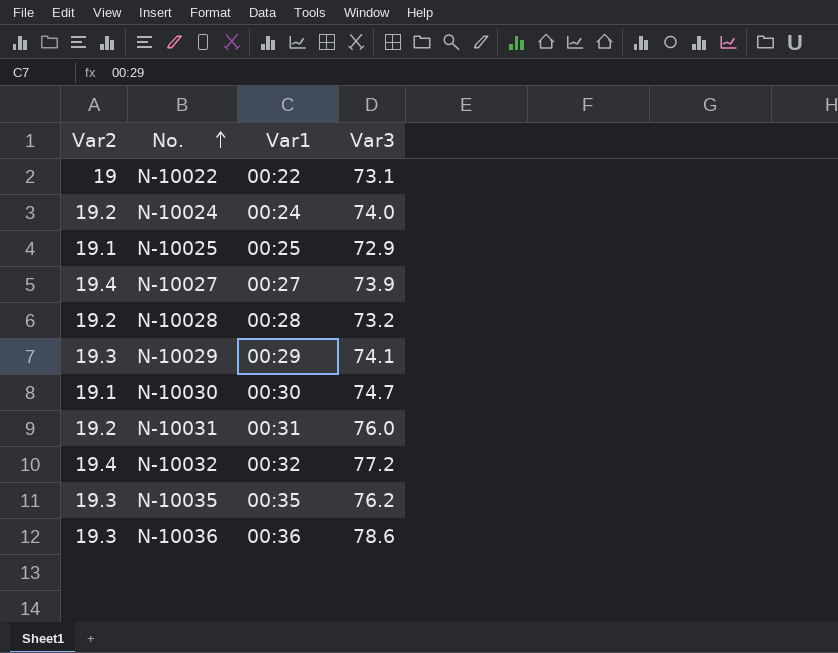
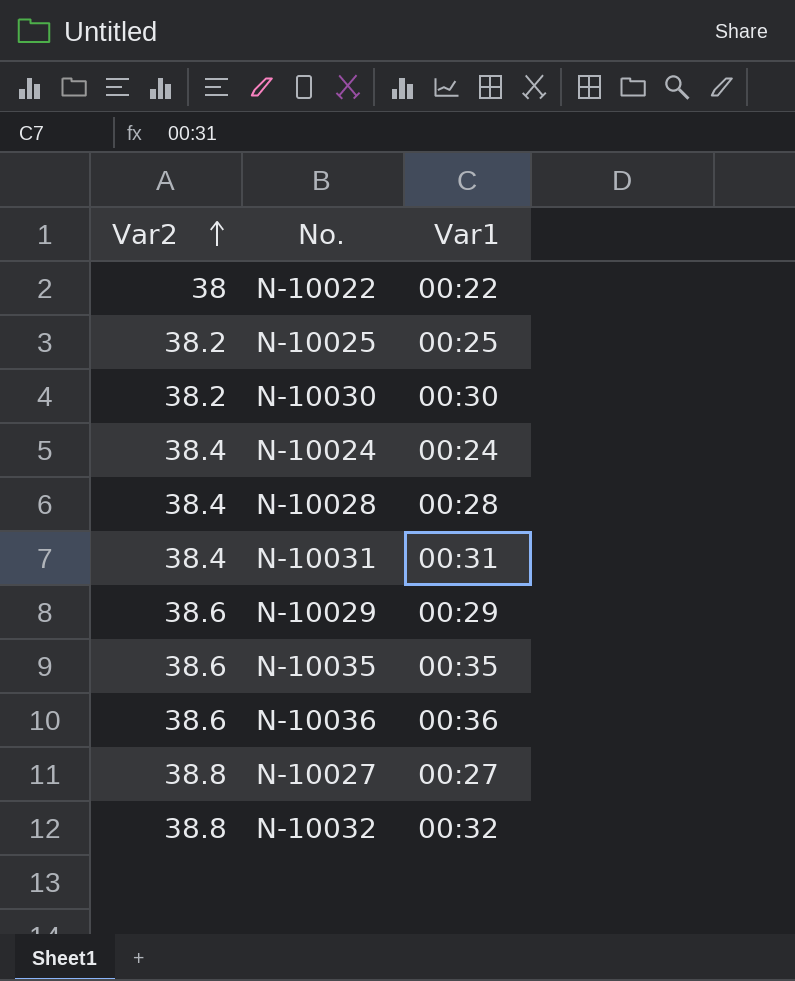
row order: No. ascending -> Var2 ascending
column Var3 | position: 4 -> none
N-10022 | Var2: 19 -> 38
N-10025 | Var2: 19.1 -> 38.2
N-10030 | Var2: 19.1 -> 38.2
N-10024 | Var2: 19.2 -> 38.4
N-10028 | Var2: 19.2 -> 38.4
N-10031 | Var2: 19.2 -> 38.4
N-10029 | Var2: 19.3 -> 38.6
N-10035 | Var2: 19.3 -> 38.6
N-10036 | Var2: 19.3 -> 38.6
N-10027 | Var2: 19.4 -> 38.8
N-10032 | Var2: 19.4 -> 38.8

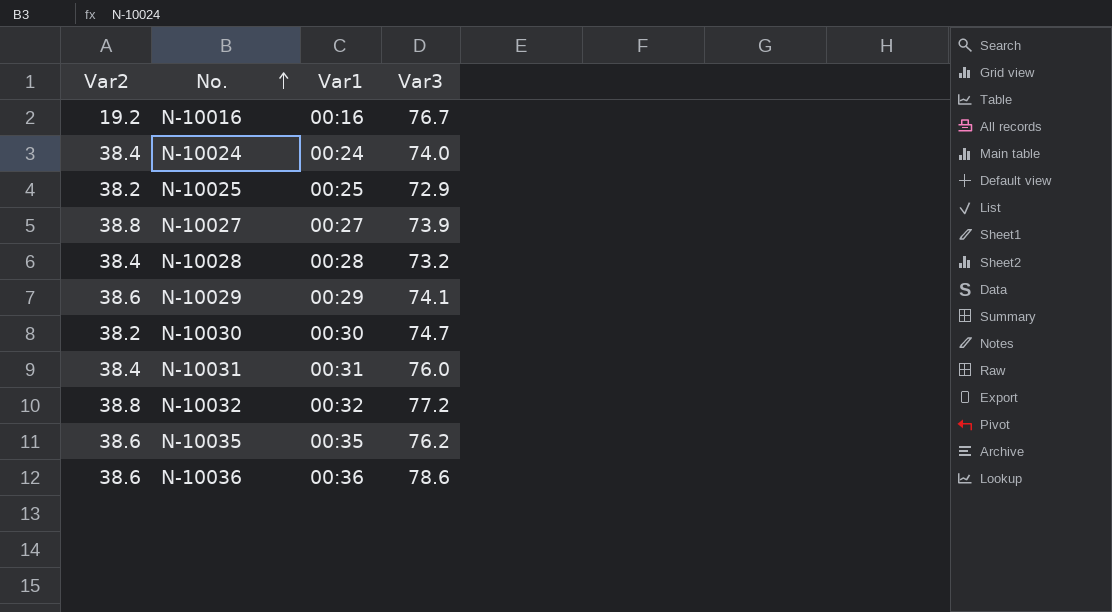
row order: Var2 ascending -> No. ascending
column Var3 | position: none -> 4
row N-10022: 38 | 00:22 -> none
row N-10016: none -> 19.2 | 00:16 | 76.7

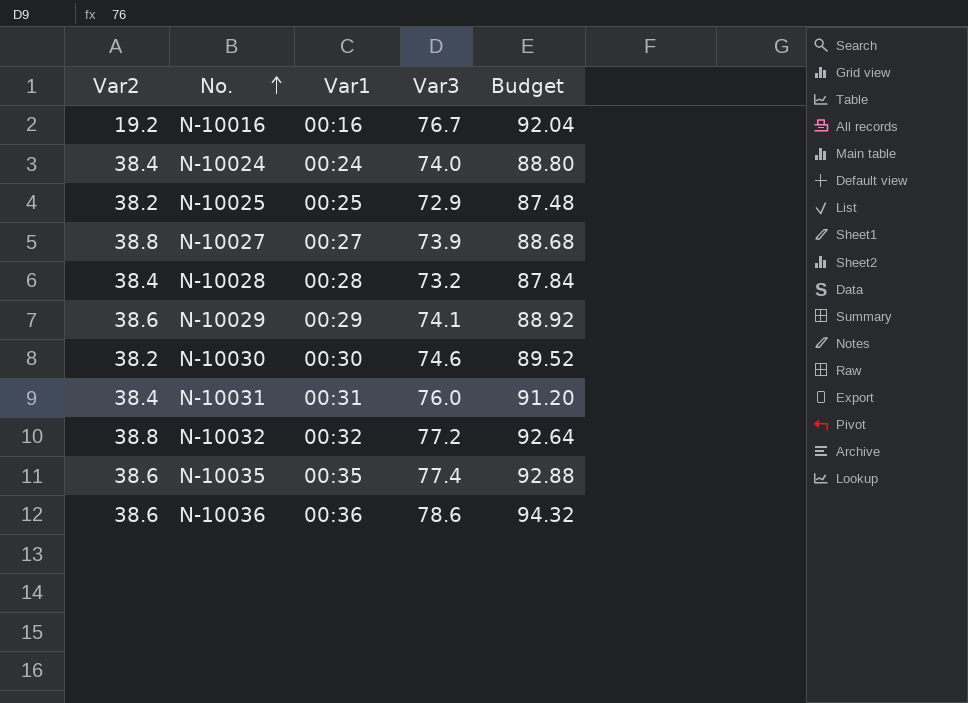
column Budget | formula: none -> [Var3] * 1.2
N-10030 | Var3: 74.7 -> 74.6
N-10035 | Var3: 76.2 -> 77.4

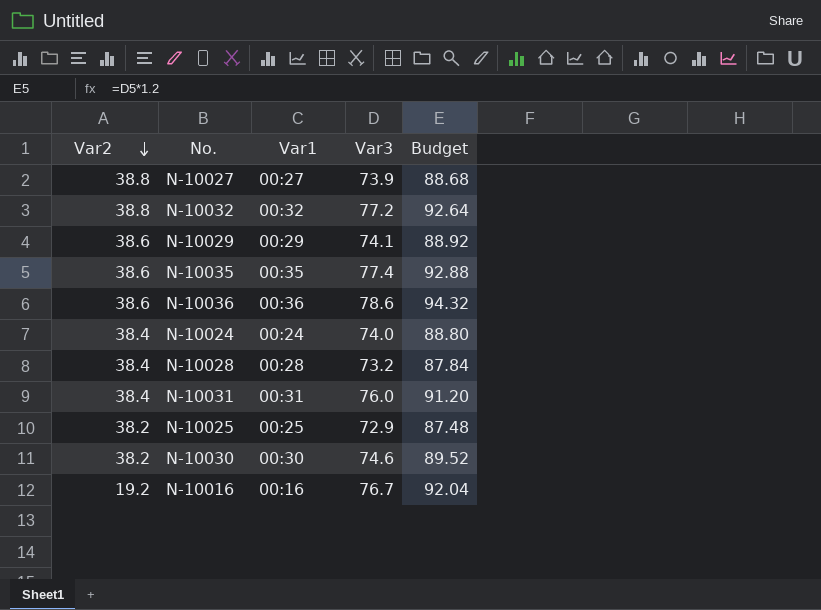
row order: No. ascending -> Var2 descending

